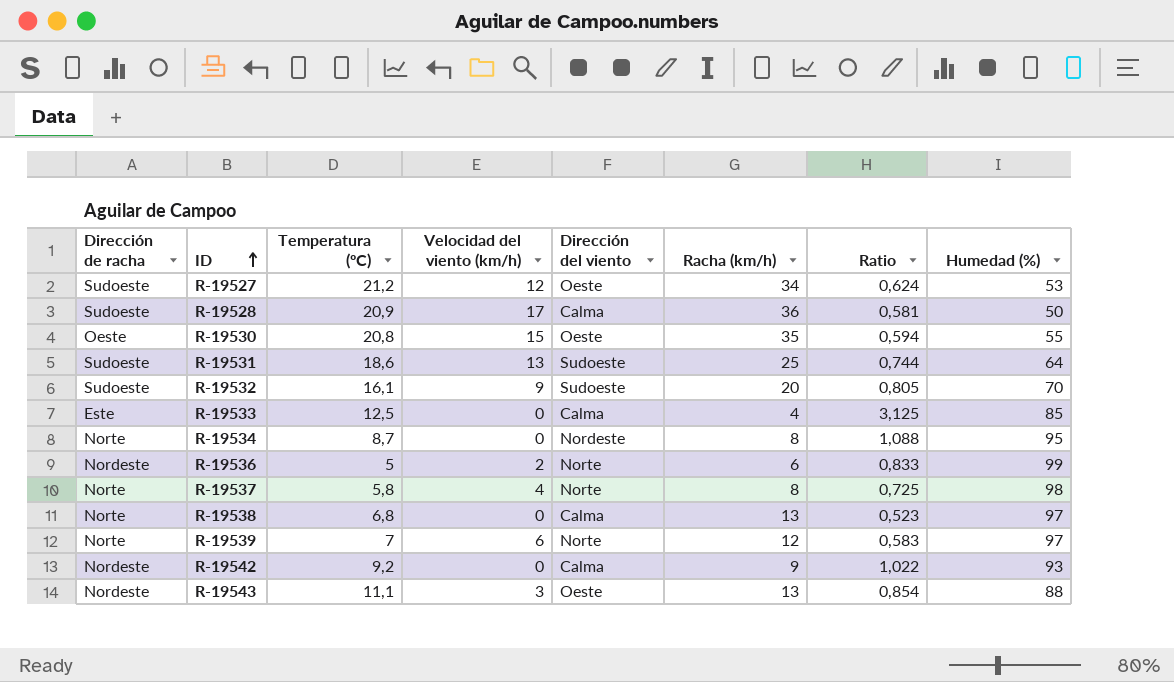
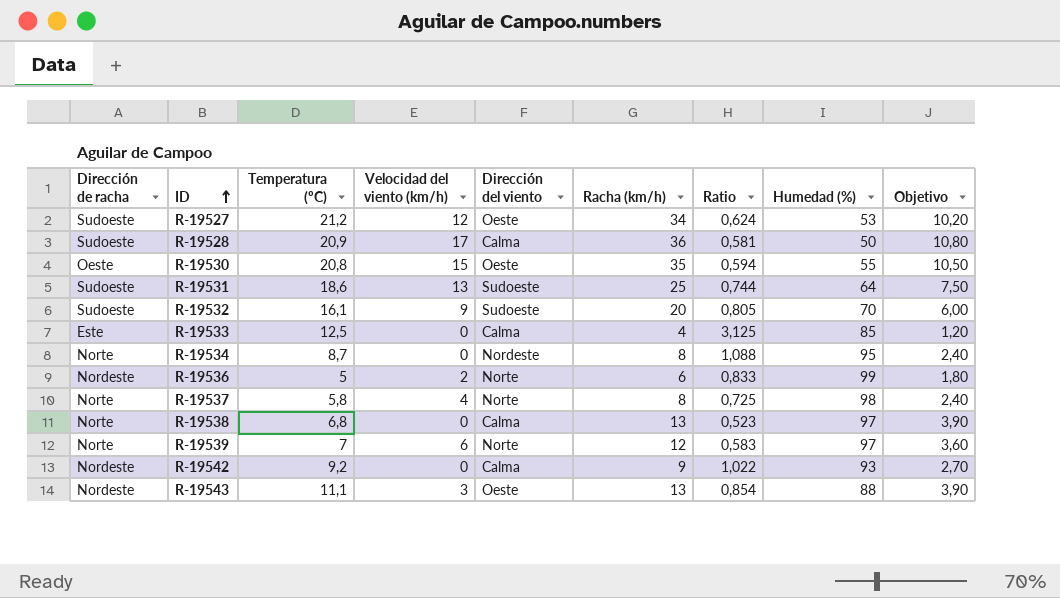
column Objetivo | formula: none -> [Racha (km/h)] * 0,3

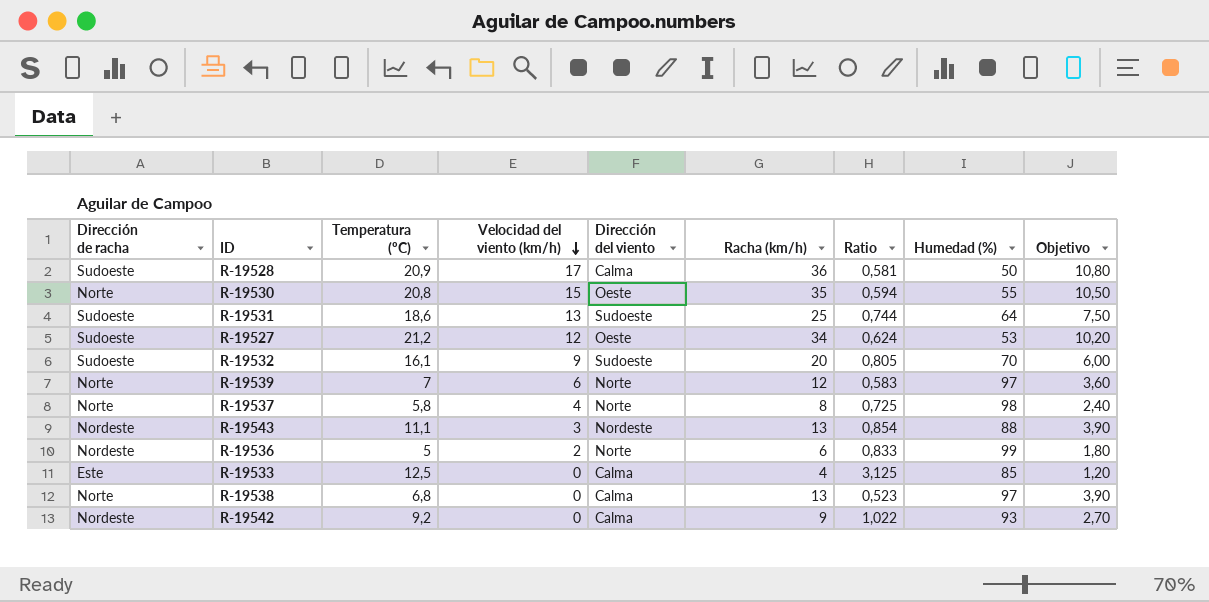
row order: ID ascending -> Velocidad del viento (km/h) descending
row R-19534: Norte | 8,7 | 0 | Nordeste | 8 | 1,088 | 95 | 2,40 -> none
R-19530 | Dirección de racha: Oeste -> Norte
R-19543 | Dirección del viento: Oeste -> Nordeste

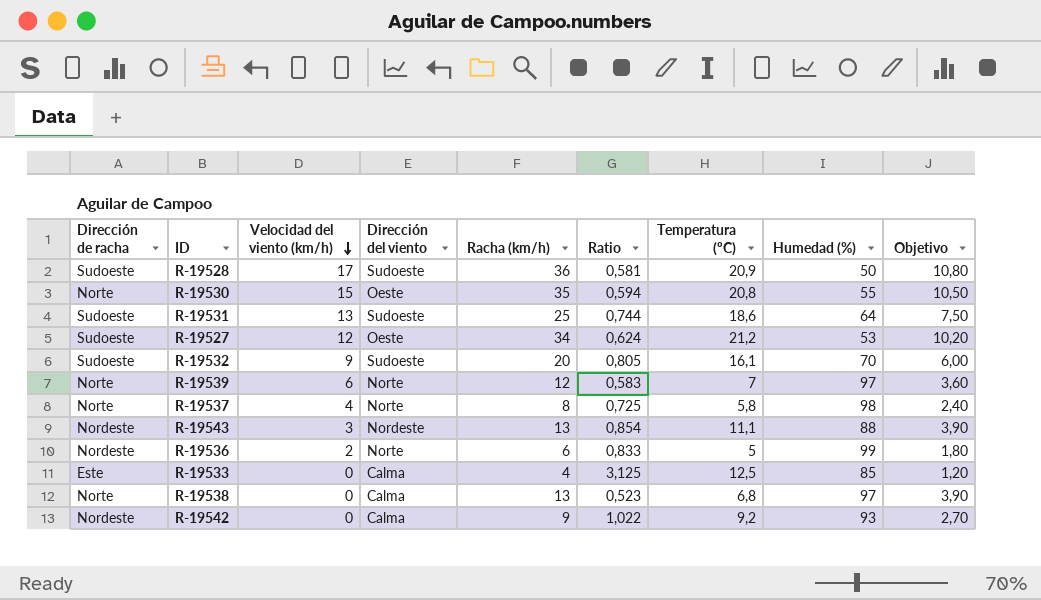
column Temperatura (ºC) | position: 3 -> 7
R-19528 | Dirección del viento: Calma -> Sudoeste

